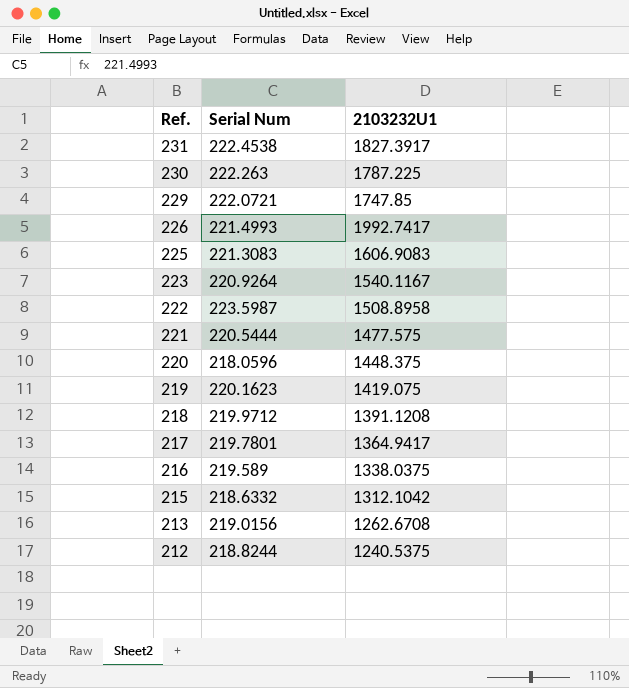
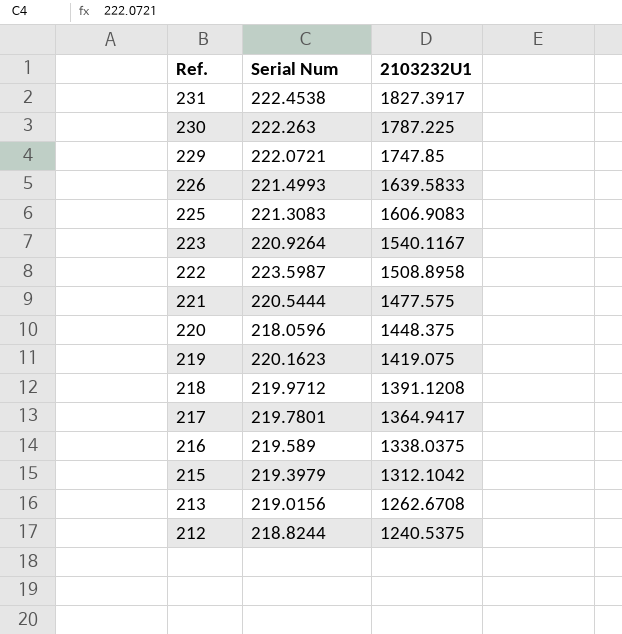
226 | 2103232U1: 1992.7417 -> 1639.5833
215 | Serial Num: 218.6332 -> 219.3979

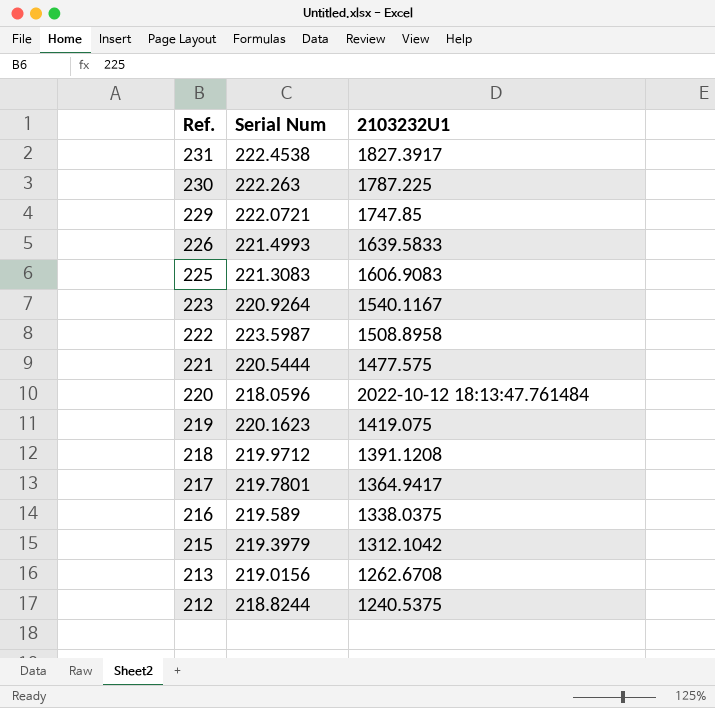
220 | 2103232U1: 1448.375 -> 2022-10-12 18:13:47.761484

